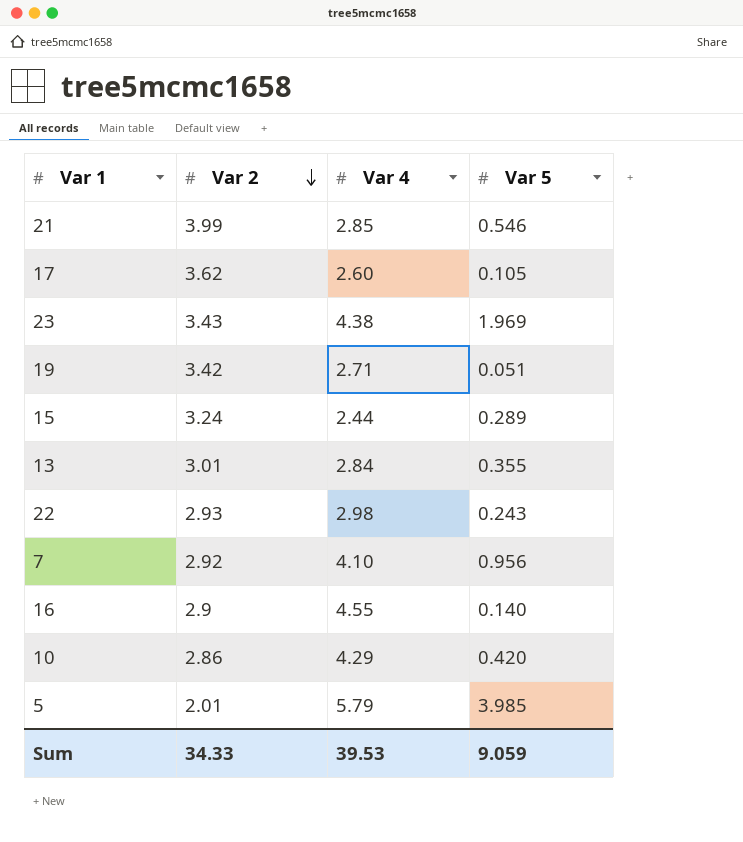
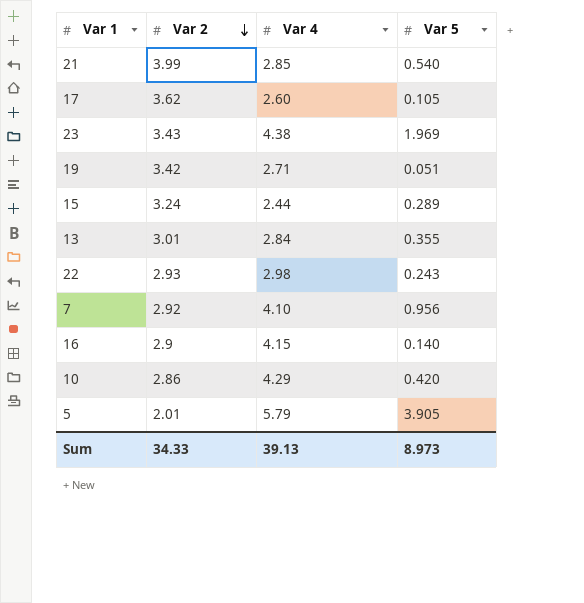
21 | Var 5: 0.546 -> 0.540
16 | Var 4: 4.55 -> 4.15
5 | Var 5: 3.985 -> 3.905
Sum | Var 4: 39.53 -> 39.13
Sum | Var 5: 9.059 -> 8.973

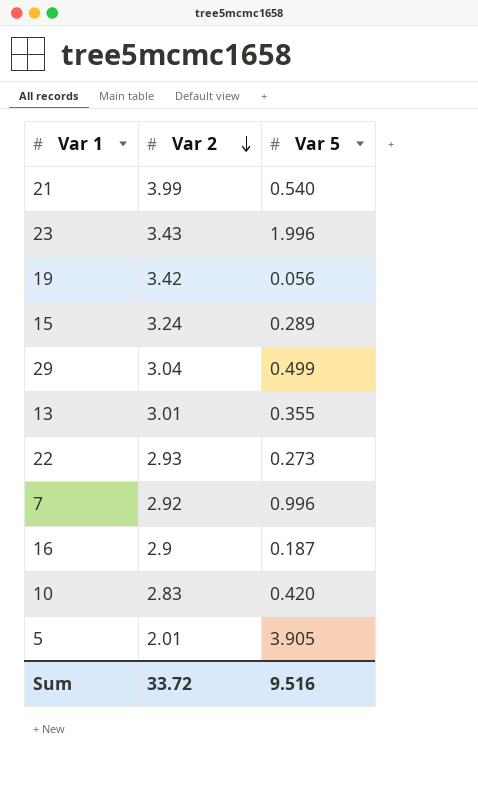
column Var 4 | position: 3 -> none
row 17: 3.62 | 2.60 | 0.105 -> none
23 | Var 5: 1.969 -> 1.996
19 | Var 5: 0.051 -> 0.056
row 29: none -> 3.04 | 0.499
22 | Var 5: 0.243 -> 0.273
7 | Var 5: 0.956 -> 0.996
16 | Var 5: 0.140 -> 0.187
10 | Var 2: 2.86 -> 2.83
Sum | Var 2: 34.33 -> 33.72
Sum | Var 5: 8.973 -> 9.516

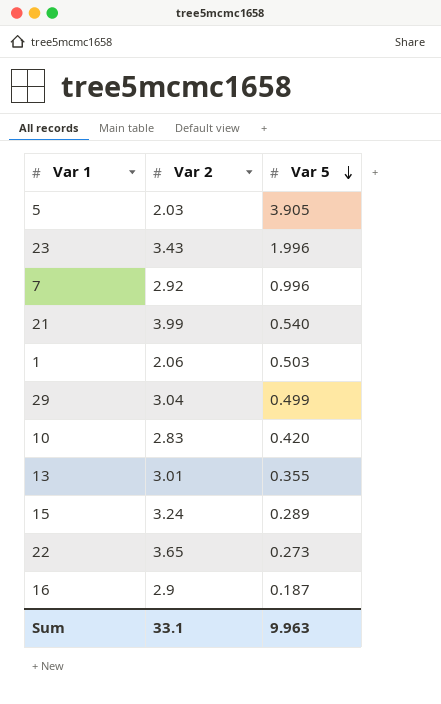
row order: Var 2 descending -> Var 5 descending
row 19: 3.42 | 0.056 -> none
5 | Var 2: 2.01 -> 2.03
row 1: none -> 2.06 | 0.503
22 | Var 2: 2.93 -> 3.65
Sum | Var 2: 33.72 -> 33.1
Sum | Var 5: 9.516 -> 9.963

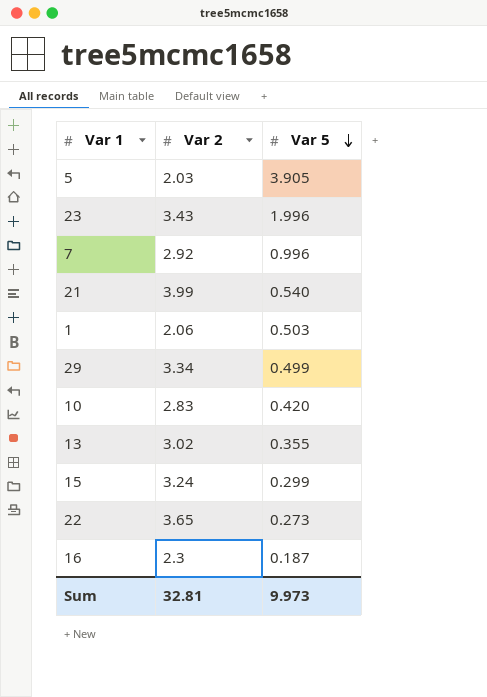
29 | Var 2: 3.04 -> 3.34
13 | Var 2: 3.01 -> 3.02
15 | Var 5: 0.289 -> 0.299
16 | Var 2: 2.9 -> 2.3
Sum | Var 2: 33.1 -> 32.81
Sum | Var 5: 9.963 -> 9.973

